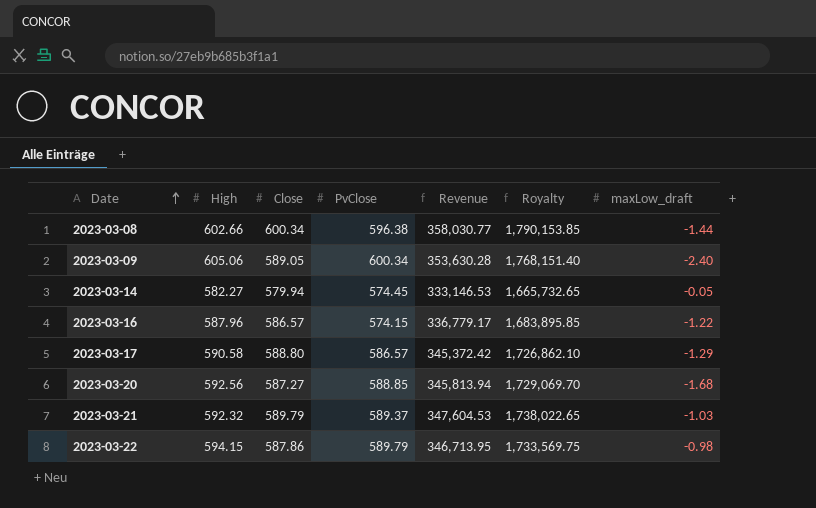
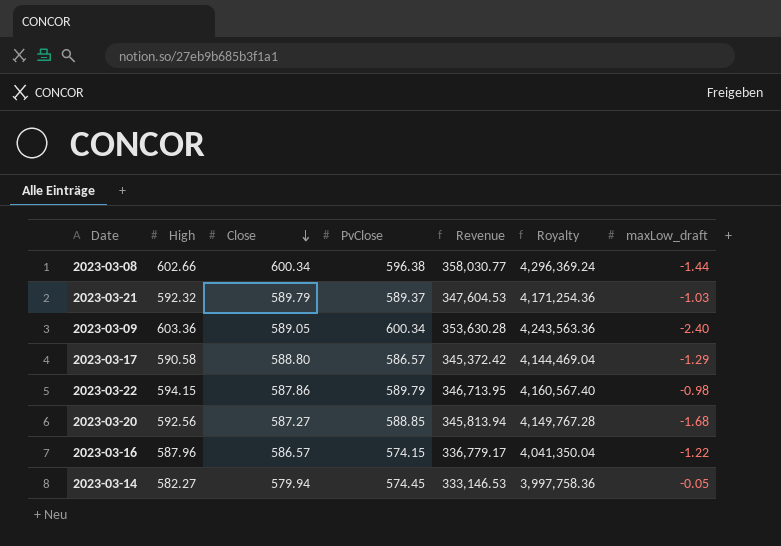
row order: Date ascending -> Close descending
column Royalty | formula: [Revenue] * 5 -> [Revenue] * 12
2023-03-09 | High: 605.06 -> 603.36

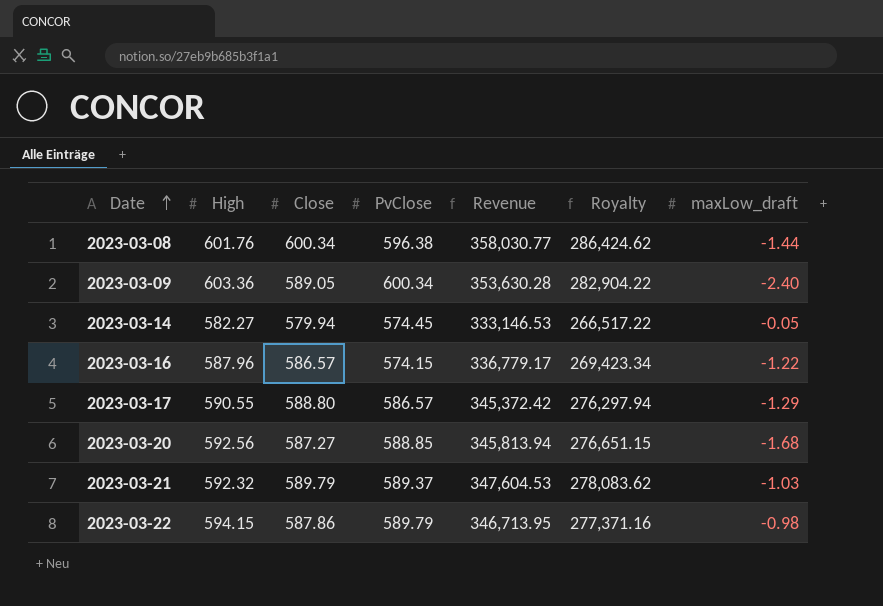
row order: Close descending -> Date ascending
column Royalty | formula: [Revenue] * 12 -> [Revenue] * 0.8
2023-03-08 | High: 602.66 -> 601.76
2023-03-17 | High: 590.58 -> 590.55

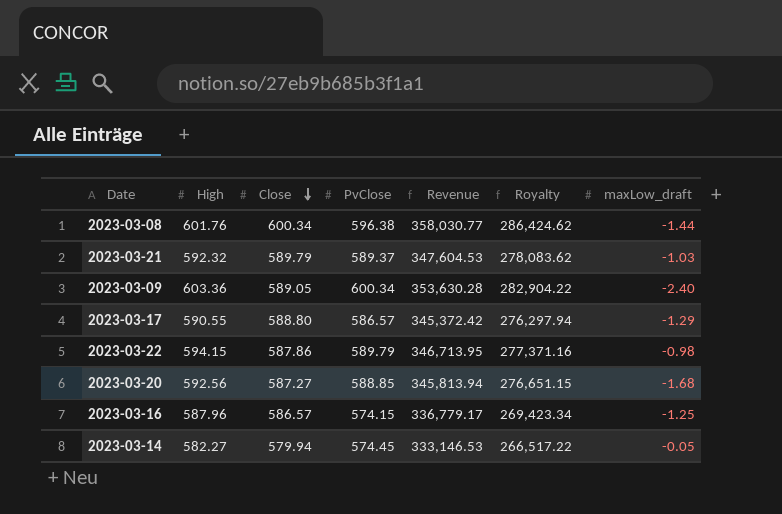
row order: Date ascending -> Close descending
2023-03-16 | maxLow_draft: -1.22 -> -1.25

